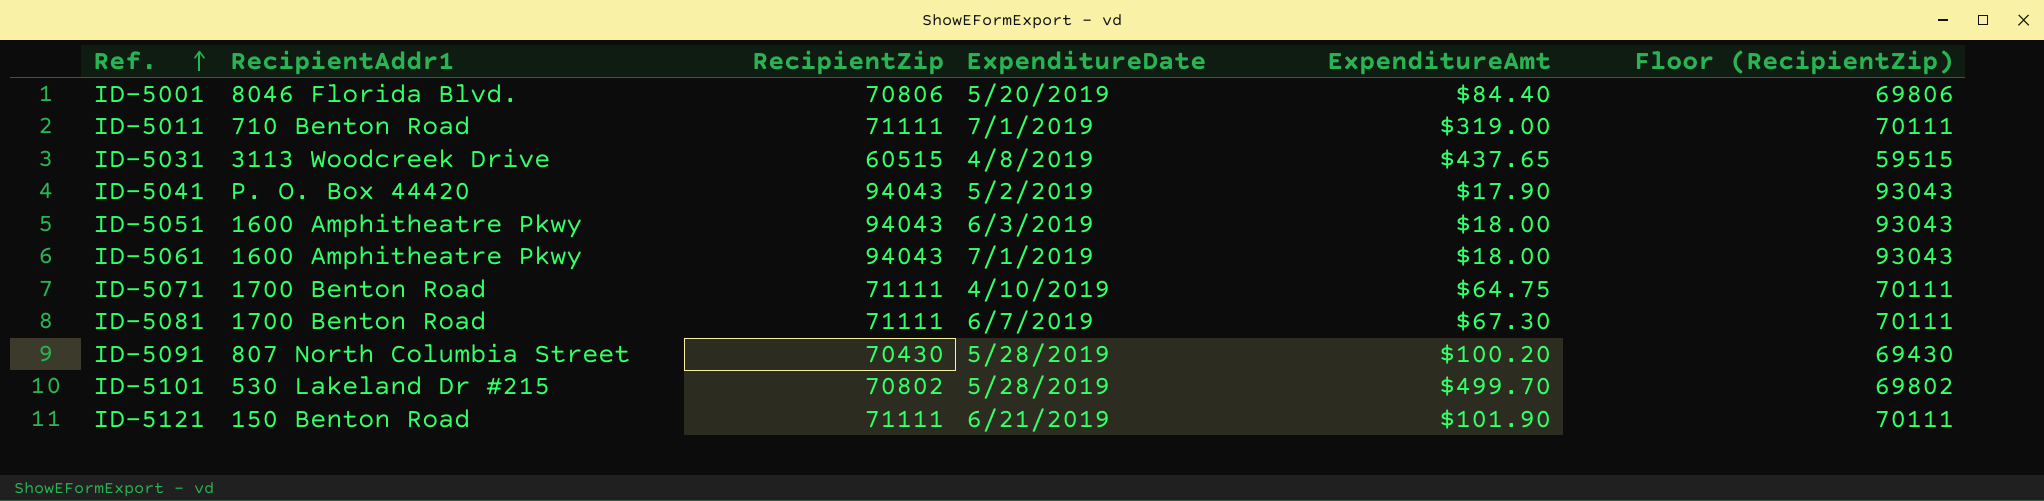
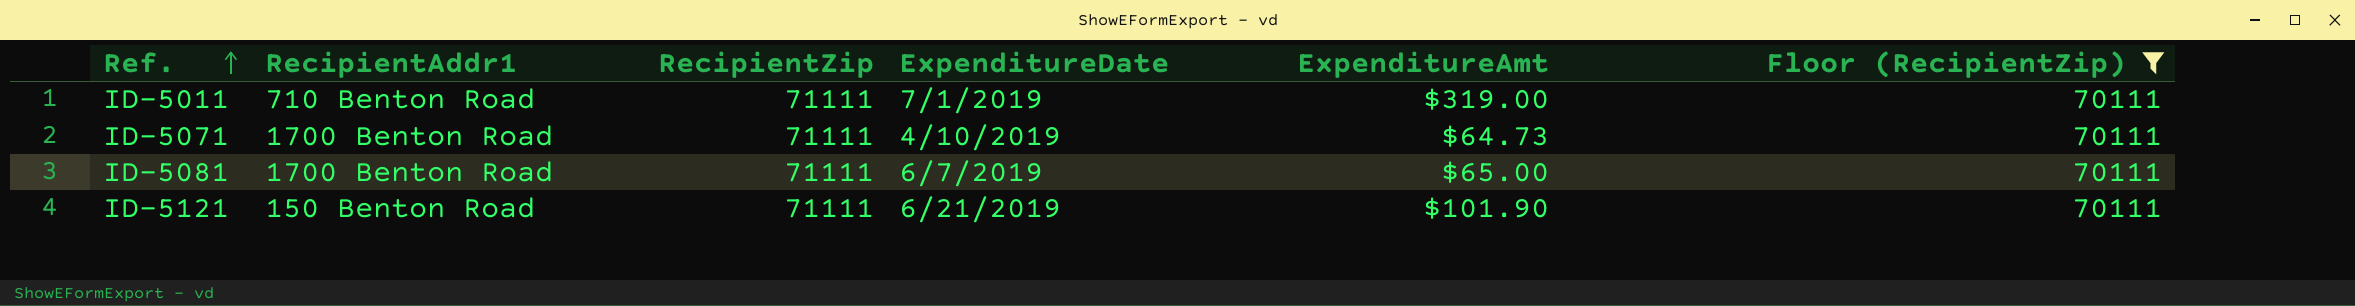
filter: none -> Floor (RecipientZip) = 70111
ID-5071 | ExpenditureAmt: $64.75 -> $64.73
ID-5081 | ExpenditureAmt: $67.30 -> $65.00

